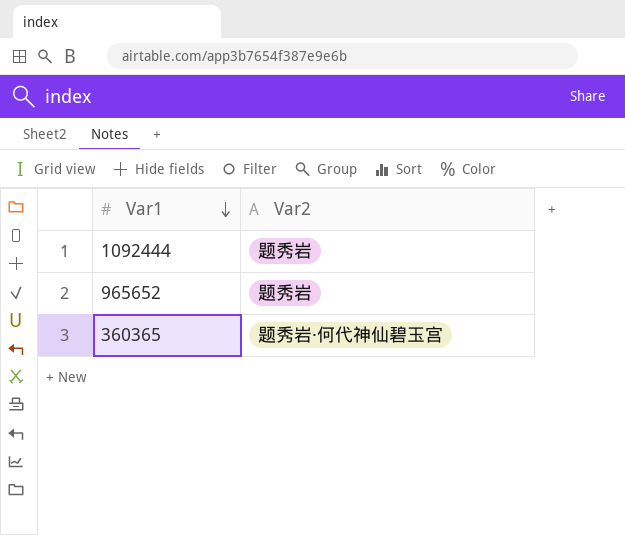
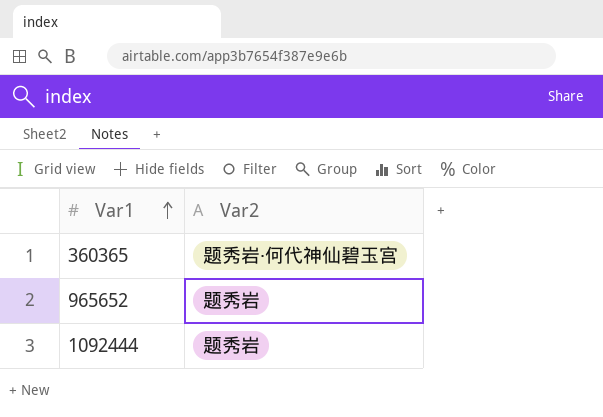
row order: Var1 descending -> Var1 ascending

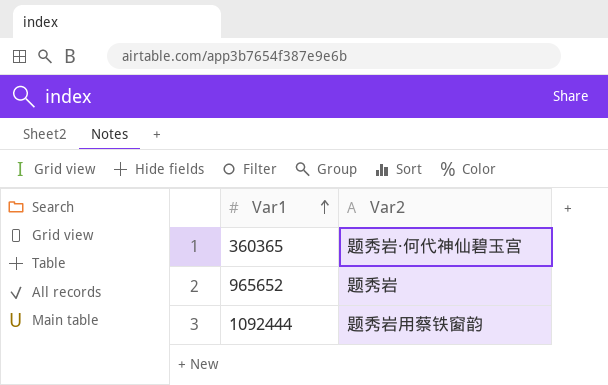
1092444 | Var2: 题秀岩 -> 题秀岩用蔡铁窗韵

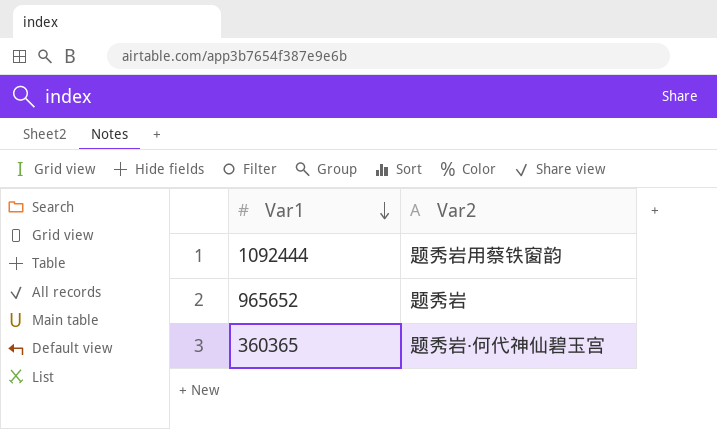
row order: Var1 ascending -> Var1 descending

